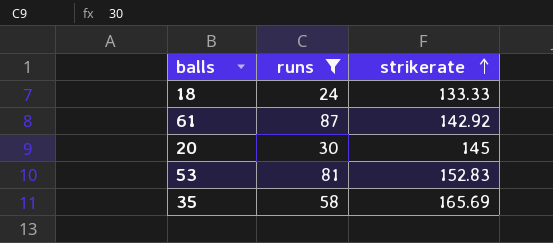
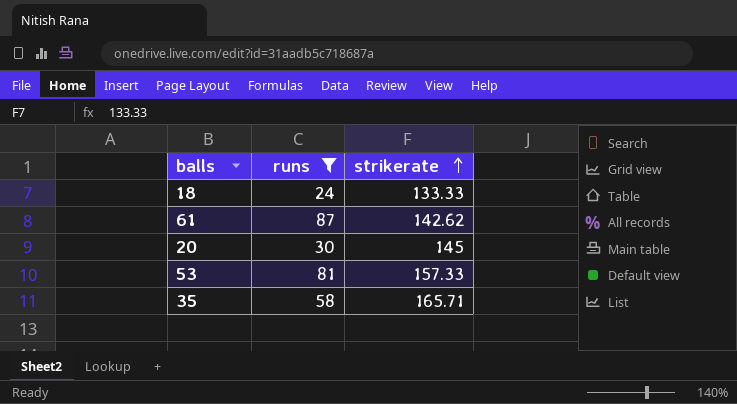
61 | strikerate: 142.92 -> 142.62
53 | strikerate: 152.83 -> 157.33
35 | strikerate: 165.69 -> 165.71

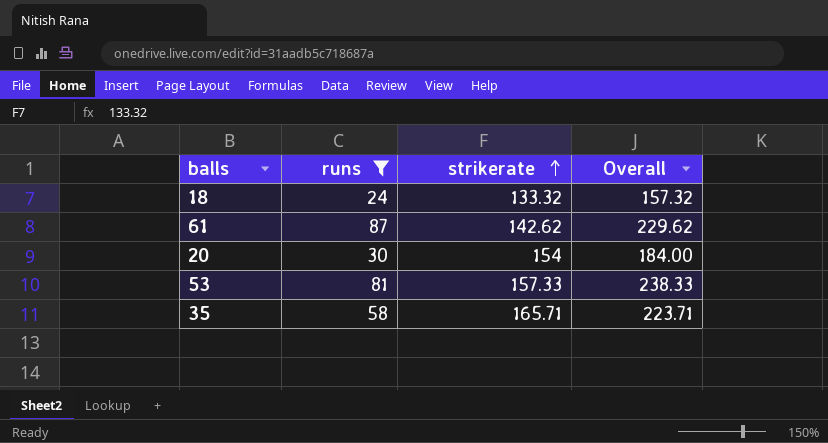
column Overall | formula: none -> [runs] + [strikerate]
18 | strikerate: 133.33 -> 133.32
20 | strikerate: 145 -> 154

